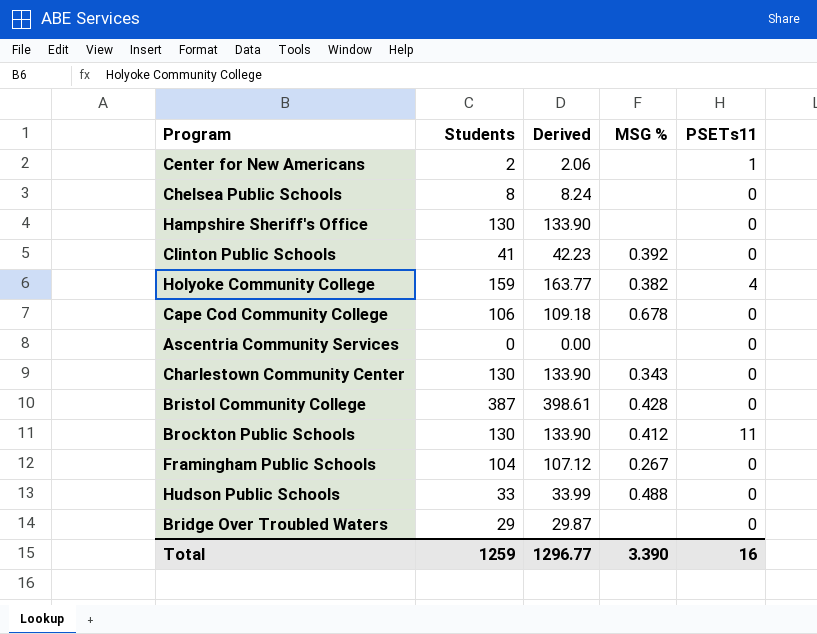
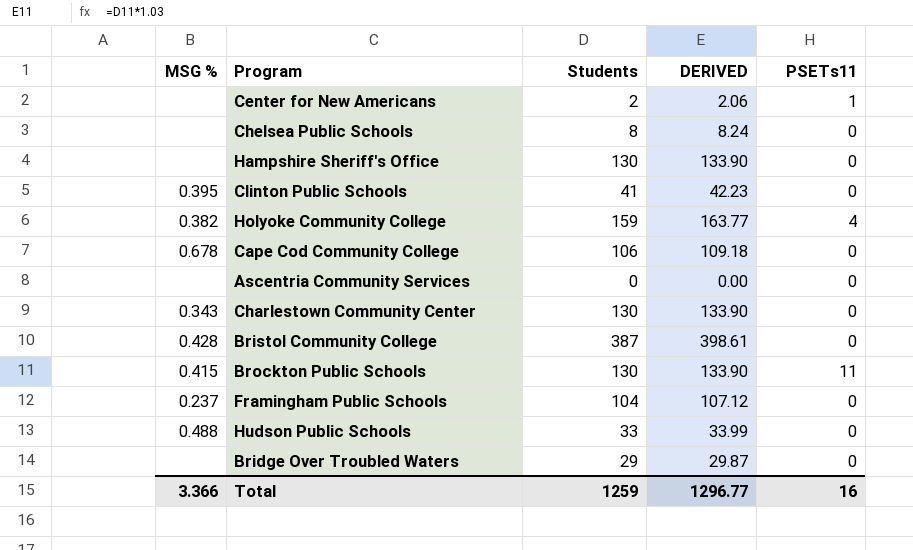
column MSG % | position: 4 -> 1
column name: Derived -> DERIVED
Clinton Public Schools | MSG %: 0.392 -> 0.395
Brockton Public Schools | MSG %: 0.412 -> 0.415
Framingham Public Schools | MSG %: 0.267 -> 0.237
Total | MSG %: 3.390 -> 3.366

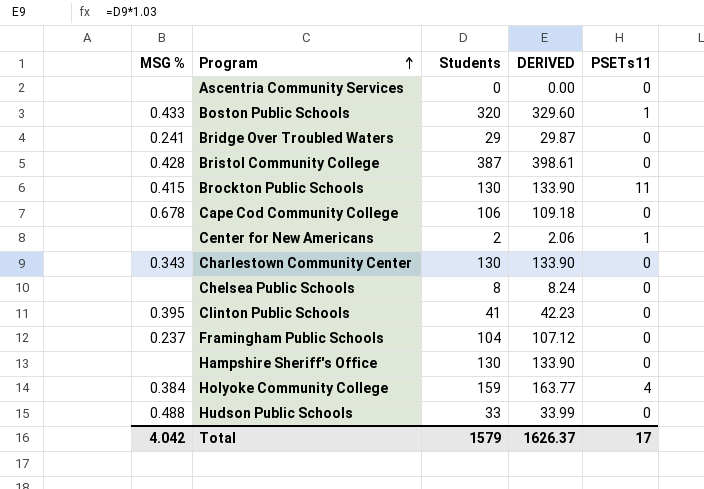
row order: none -> Program ascending
row Boston Public Schools: none -> 0.433 | 320 | 329.60 | 1
Bridge Over Troubled Waters | MSG %: none -> 0.241
Holyoke Community College | MSG %: 0.382 -> 0.384
Total | MSG %: 3.366 -> 4.042
Total | Students: 1259 -> 1579
Total | DERIVED: 1296.77 -> 1626.37
Total | PSETs11: 16 -> 17

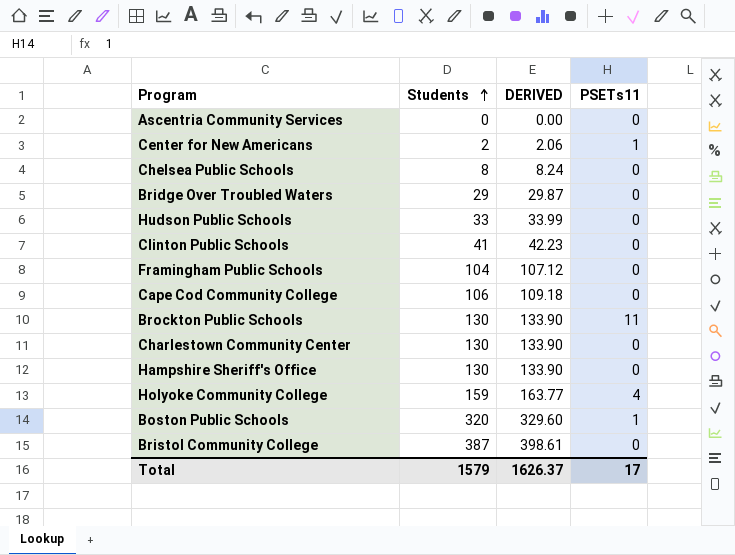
row order: Program ascending -> Students ascending
column MSG % | position: 1 -> none

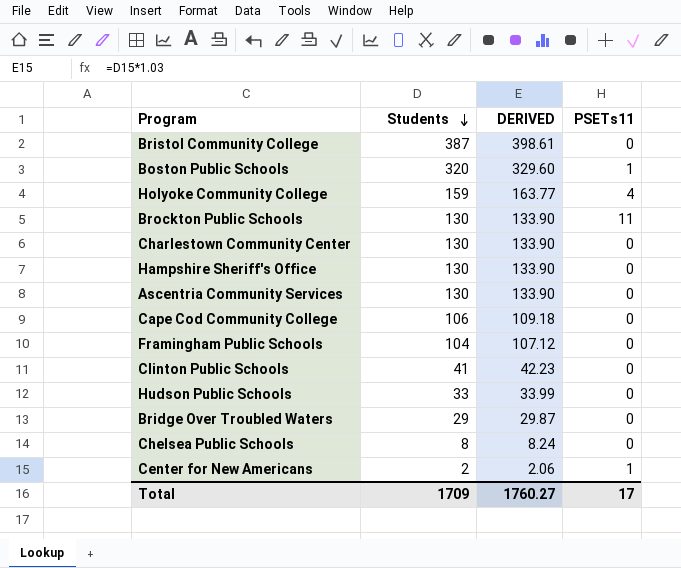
row order: Students ascending -> Students descending
Ascentria Community Services | Students: 0 -> 130
Ascentria Community Services | DERIVED: 0.00 -> 133.90
Total | Students: 1579 -> 1709
Total | DERIVED: 1626.37 -> 1760.27

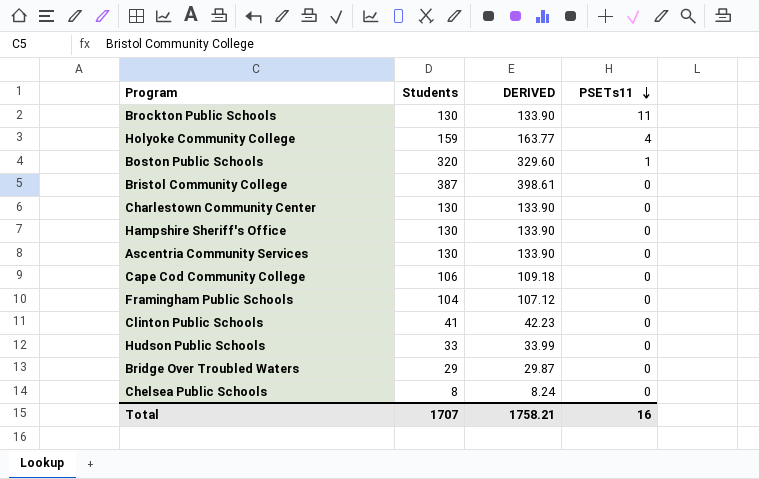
row order: Students descending -> PSETs11 descending
row Center for New Americans: 2 | 2.06 | 1 -> none
Total | Students: 1709 -> 1707
Total | DERIVED: 1760.27 -> 1758.21
Total | PSETs11: 17 -> 16

